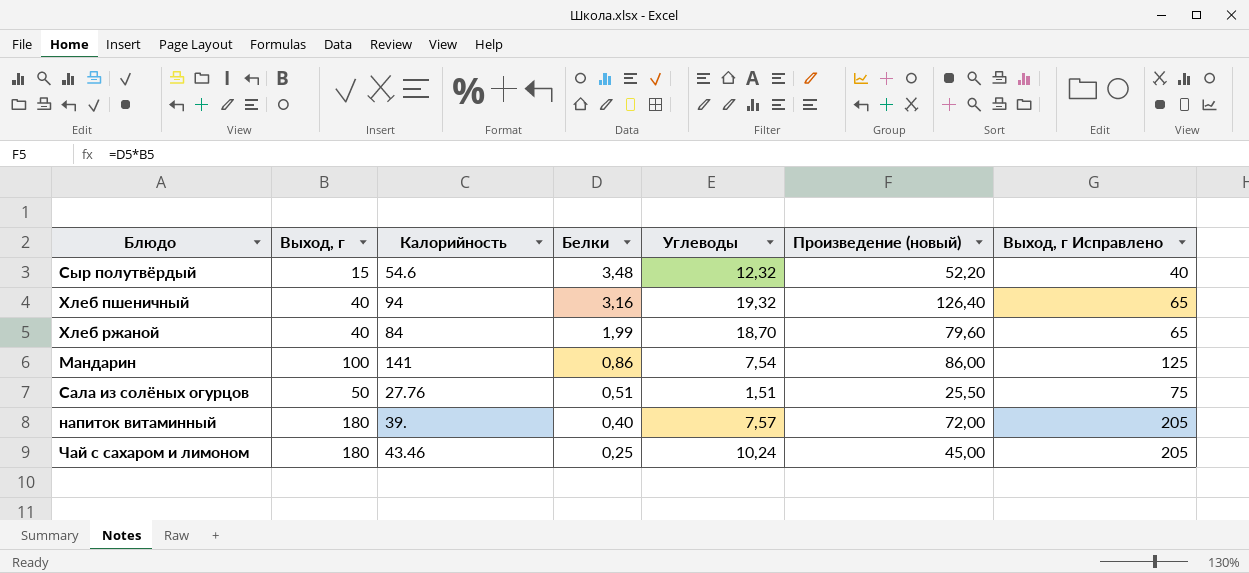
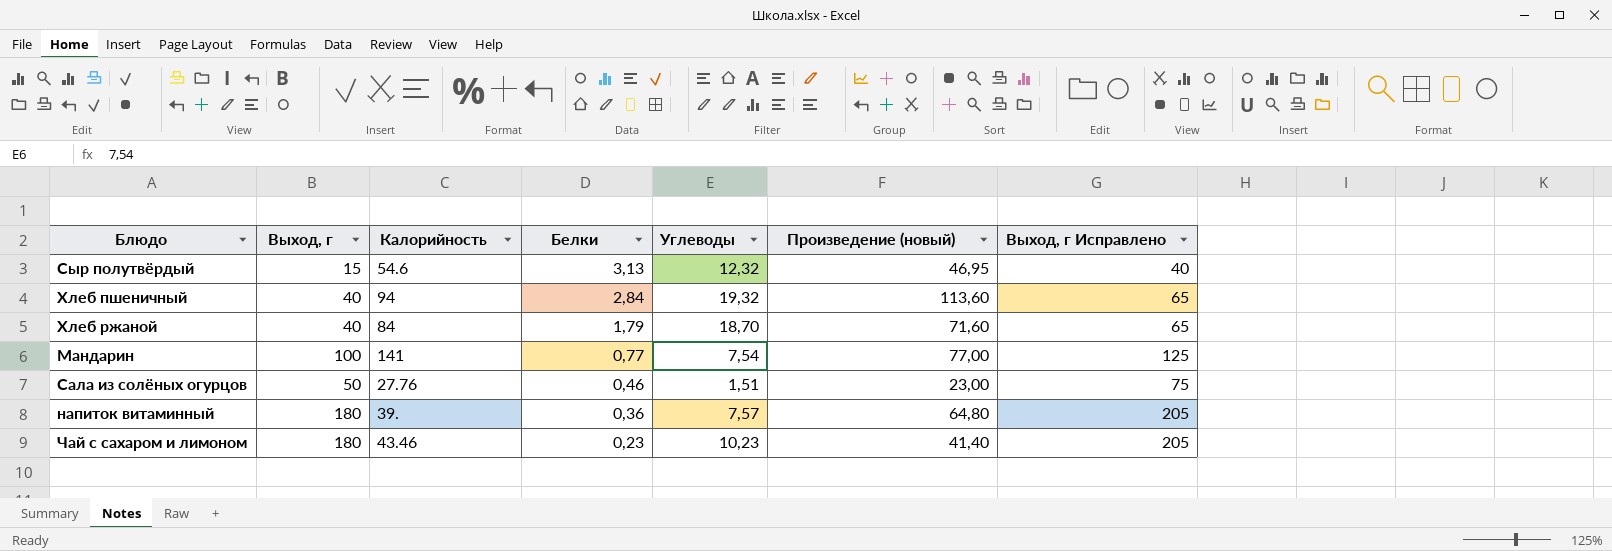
Сыр полутвёрдый | Белки: 3,48 -> 3,13
Сыр полутвёрдый | Произведение (новый): 52,20 -> 46,95
Хлеб пшеничный | Белки: 3,16 -> 2,84
Хлеб пшеничный | Произведение (новый): 126,40 -> 113,60
Хлеб ржаной | Белки: 1,99 -> 1,79
Хлеб ржаной | Произведение (новый): 79,60 -> 71,60
Мандарин | Белки: 0,86 -> 0,77
Мандарин | Произведение (новый): 86,00 -> 77,00
Сала из солёных огурцов | Белки: 0,51 -> 0,46
Сала из солёных огурцов | Произведение (новый): 25,50 -> 23,00
напиток витаминный | Белки: 0,40 -> 0,36
напиток витаминный | Произведение (новый): 72,00 -> 64,80
Чай с сахаром и лимоном | Белки: 0,25 -> 0,23
Чай с сахаром и лимоном | Углеводы: 10,24 -> 10,23
Чай с сахаром и лимоном | Произведение (новый): 45,00 -> 41,40

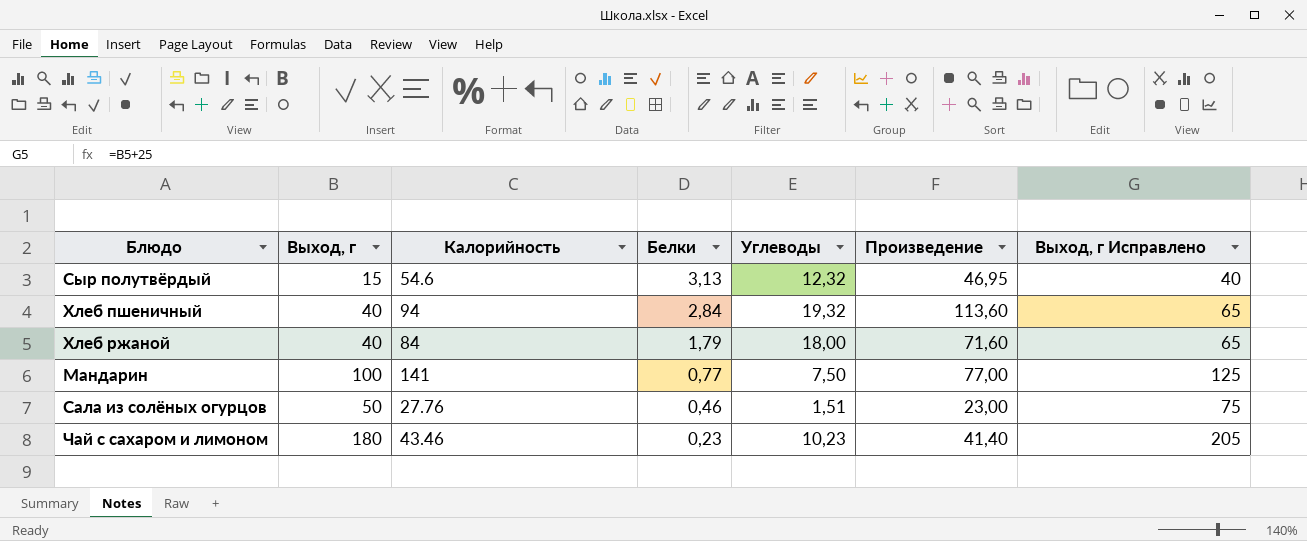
column name: Произведение (новый) -> Произведение
row напиток витаминный: 180 | 39. | 0,36 | 7,57 | 64,80 | 205 -> none
Хлеб ржаной | Углеводы: 18,70 -> 18,00
Мандарин | Углеводы: 7,54 -> 7,50

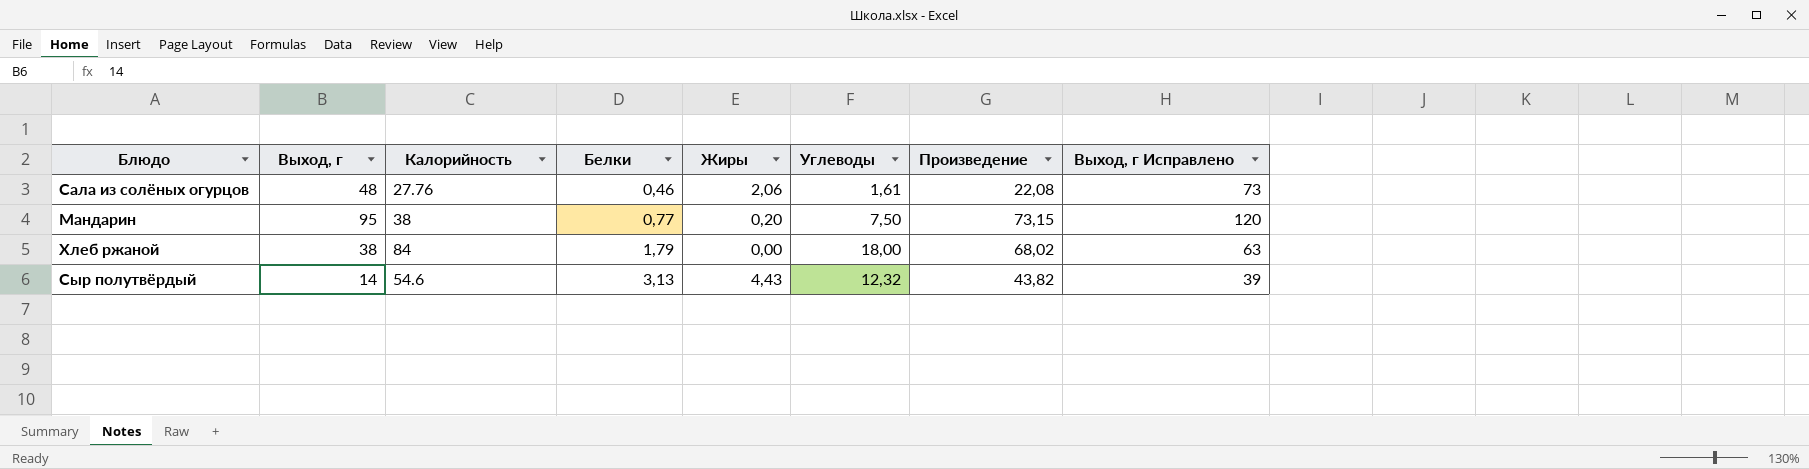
row order: Белки descending -> Белки ascending
column Жиры | position: none -> 5
row Хлеб пшеничный: 40 | 94 | 2,84 | 19,32 | 113,60 | 65 -> none
row Чай с сахаром и лимоном: 180 | 43.46 | 0,23 | 10,23 | 41,40 | 205 -> none
Сала из солёных огурцов | Выход, г: 50 -> 48
Сала из солёных огурцов | Углеводы: 1,51 -> 1,61
Сала из солёных огурцов | Произведение: 23,00 -> 22,08
Сала из солёных огурцов | Выход, г Исправлено: 75 -> 73
Мандарин | Выход, г: 100 -> 95
Мандарин | Калорийность: 141 -> 38
Мандарин | Произведение: 77,00 -> 73,15
Мандарин | Выход, г Исправлено: 125 -> 120
Хлеб ржаной | Выход, г: 40 -> 38
Хлеб ржаной | Произведение: 71,60 -> 68,02
Хлеб ржаной | Выход, г Исправлено: 65 -> 63
Сыр полутвёрдый | Выход, г: 15 -> 14
Сыр полутвёрдый | Произведение: 46,95 -> 43,82
Сыр полутвёрдый | Выход, г Исправлено: 40 -> 39

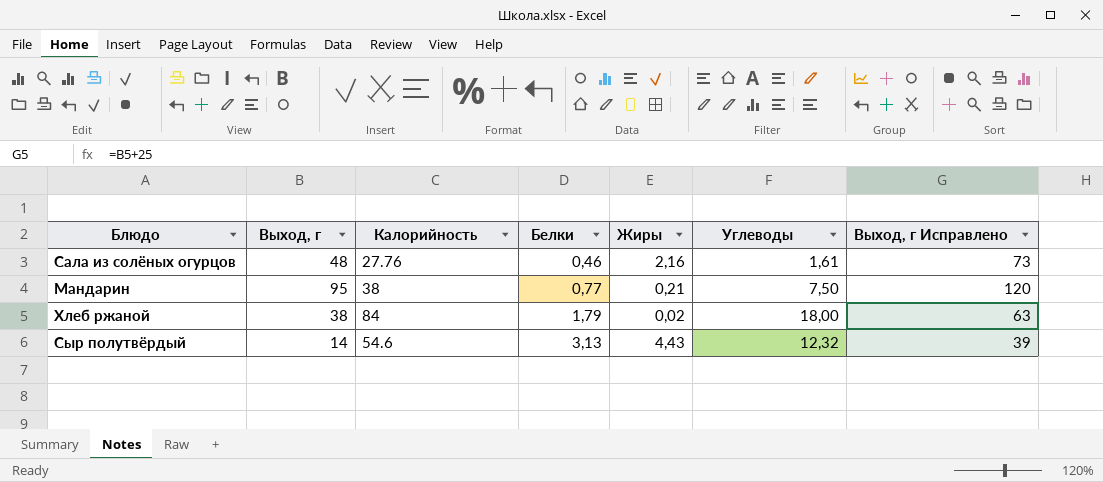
column Произведение | formula: [Выход, г] * [Белки] -> none
Сала из солёных огурцов | Жиры: 2,06 -> 2,16
Мандарин | Жиры: 0,20 -> 0,21
Хлеб ржаной | Жиры: 0,00 -> 0,02

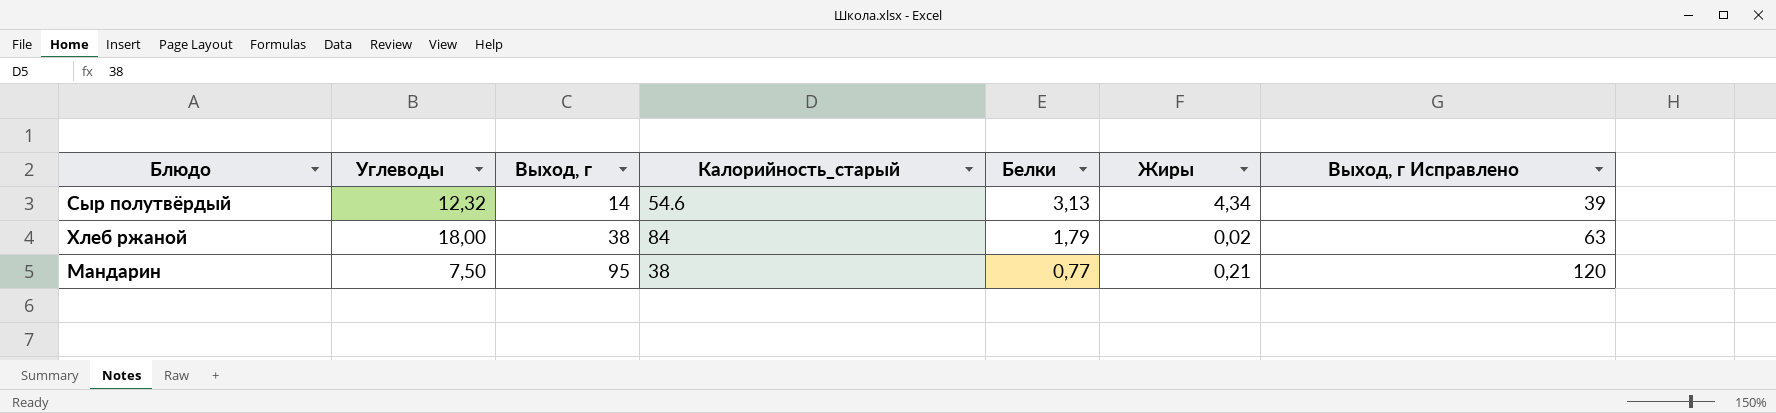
row order: Белки ascending -> Выход, г ascending
column Углеводы | position: 6 -> 2
column name: Калорийность -> Калорийность_старый
row Сала из солёных огурцов: 48 | 27.76 | 0,46 | 2,16 | 1,61 | 73 -> none
Сыр полутвёрдый | Жиры: 4,43 -> 4,34

